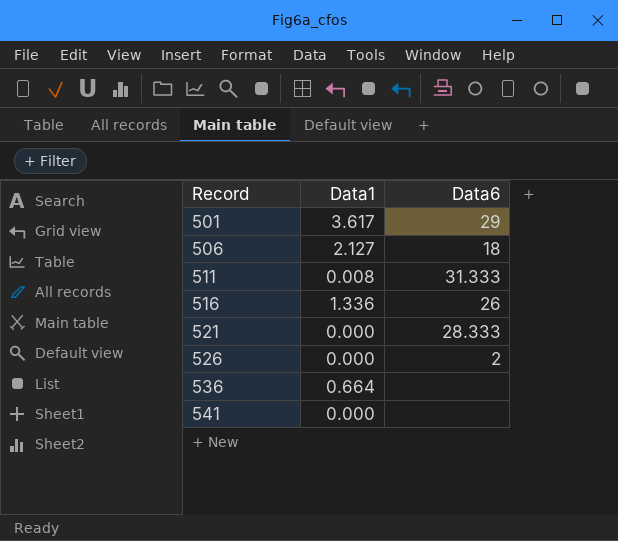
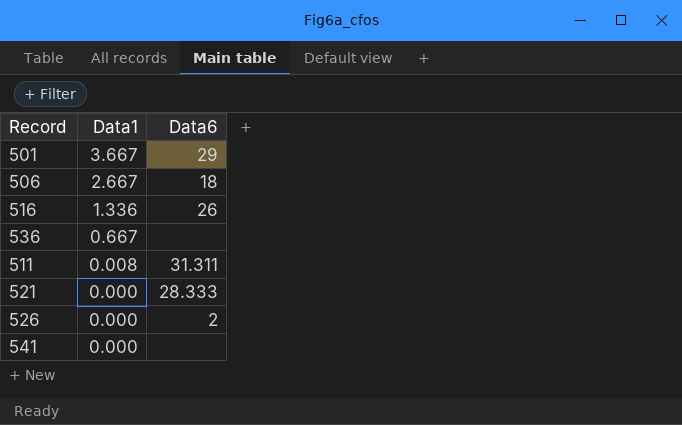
row order: Record ascending -> Data1 descending
501 | Data1: 3.617 -> 3.667
506 | Data1: 2.127 -> 2.667
536 | Data1: 0.664 -> 0.667
511 | Data6: 31.333 -> 31.311

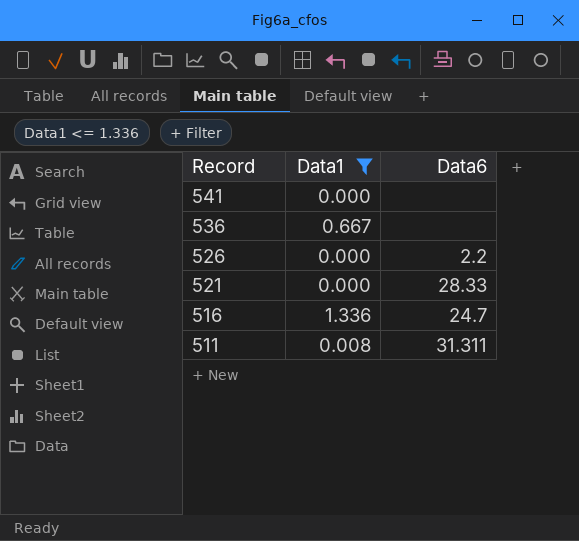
filter: none -> Data1 <= 1.336
row order: Data1 descending -> Record descending
526 | Data6: 2 -> 2.2
521 | Data6: 28.333 -> 28.33
516 | Data6: 26 -> 24.7

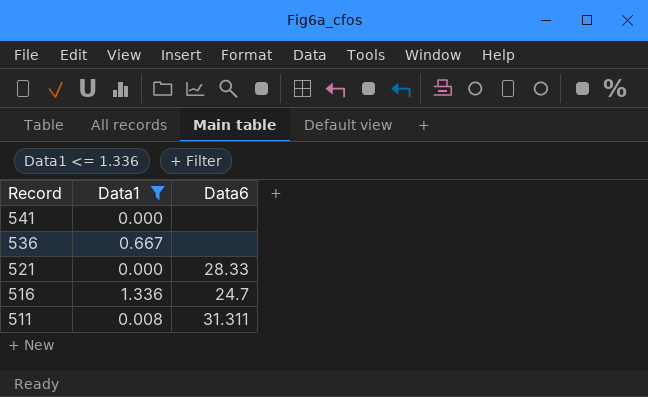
row 526: 0.000 | 2.2 -> none

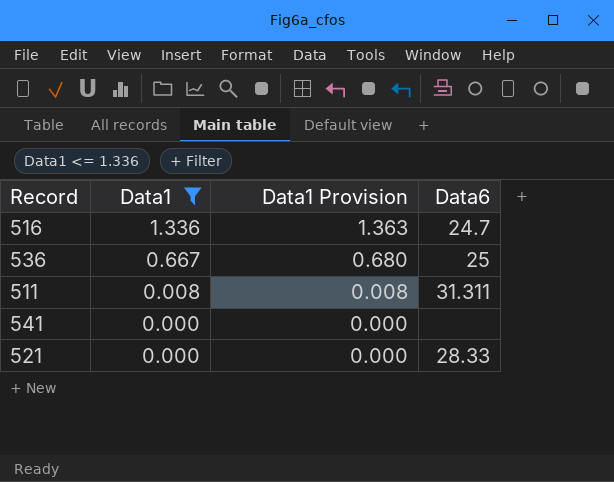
row order: Record descending -> Data1 descending
column Data1 Provision | formula: none -> [Data1] * 1.02
536 | Data6: none -> 25

